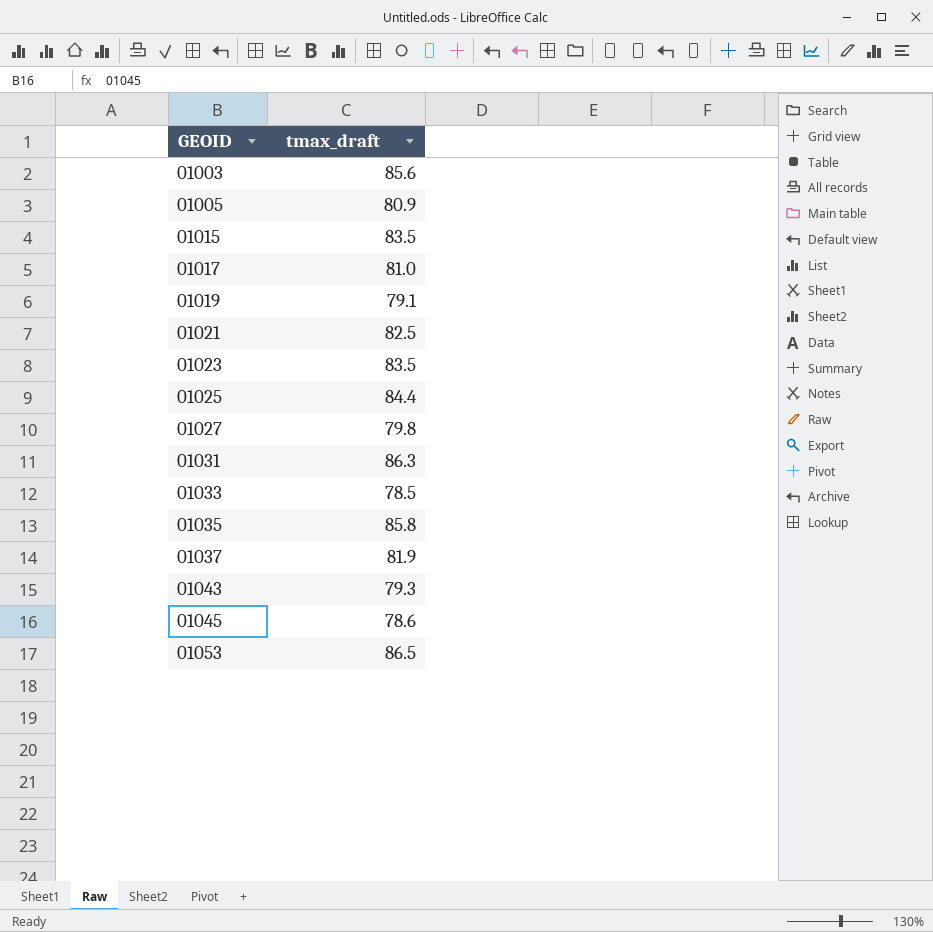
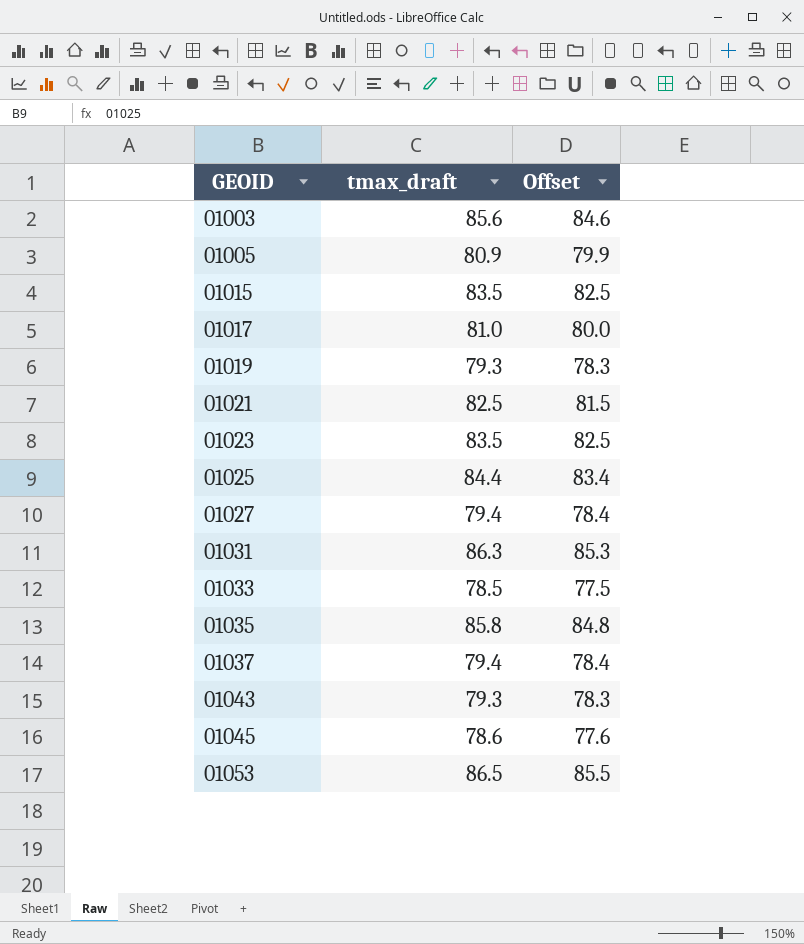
column Offset | formula: none -> [tmax_draft] - 1
01019 | tmax_draft: 79.1 -> 79.3
01027 | tmax_draft: 79.8 -> 79.4
01037 | tmax_draft: 81.9 -> 79.4

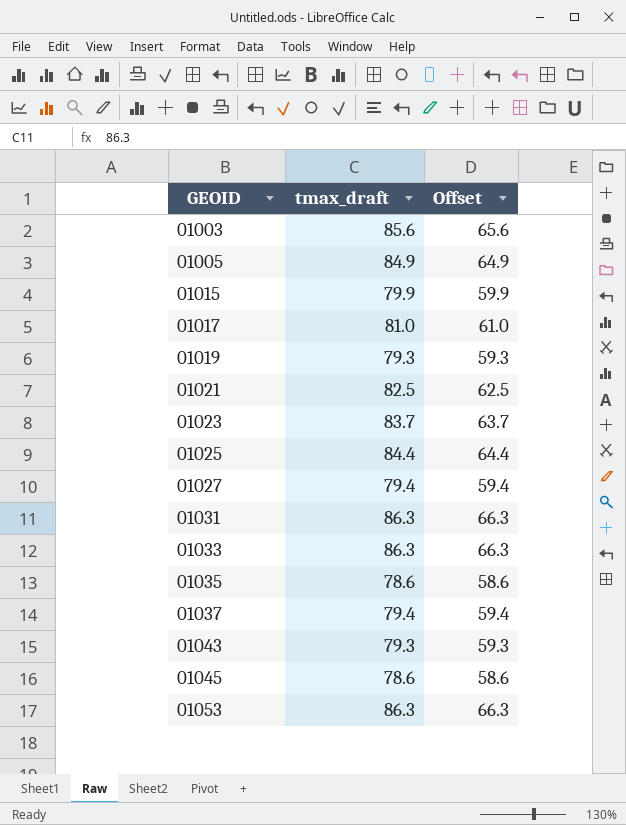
column Offset | formula: [tmax_draft] - 1 -> [tmax_draft] - 20
01005 | tmax_draft: 80.9 -> 84.9
01015 | tmax_draft: 83.5 -> 79.9
01023 | tmax_draft: 83.5 -> 83.7
01033 | tmax_draft: 78.5 -> 86.3
01035 | tmax_draft: 85.8 -> 78.6
01053 | tmax_draft: 86.5 -> 86.3

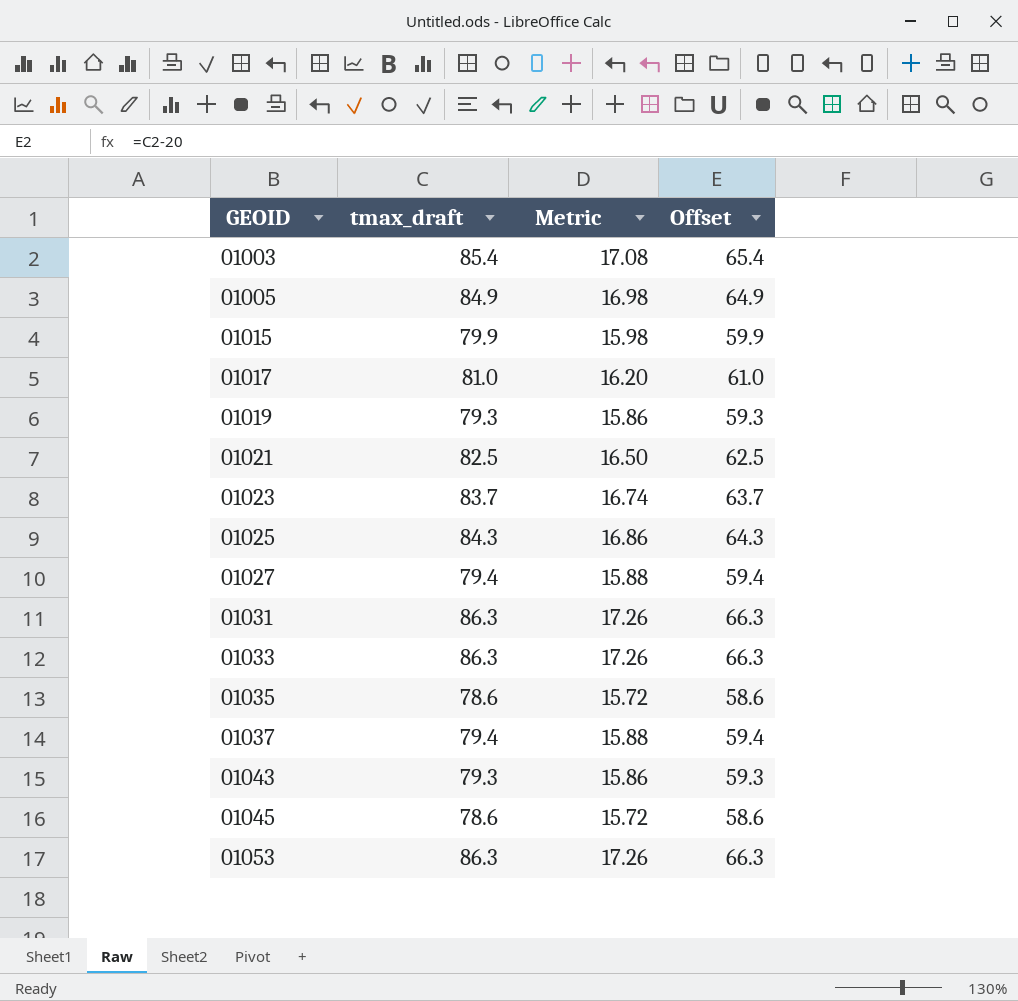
column Metric | formula: none -> [tmax_draft] * 0.2
01003 | tmax_draft: 85.6 -> 85.4
01003 | Offset: 65.6 -> 65.4
01025 | tmax_draft: 84.4 -> 84.3
01025 | Offset: 64.4 -> 64.3

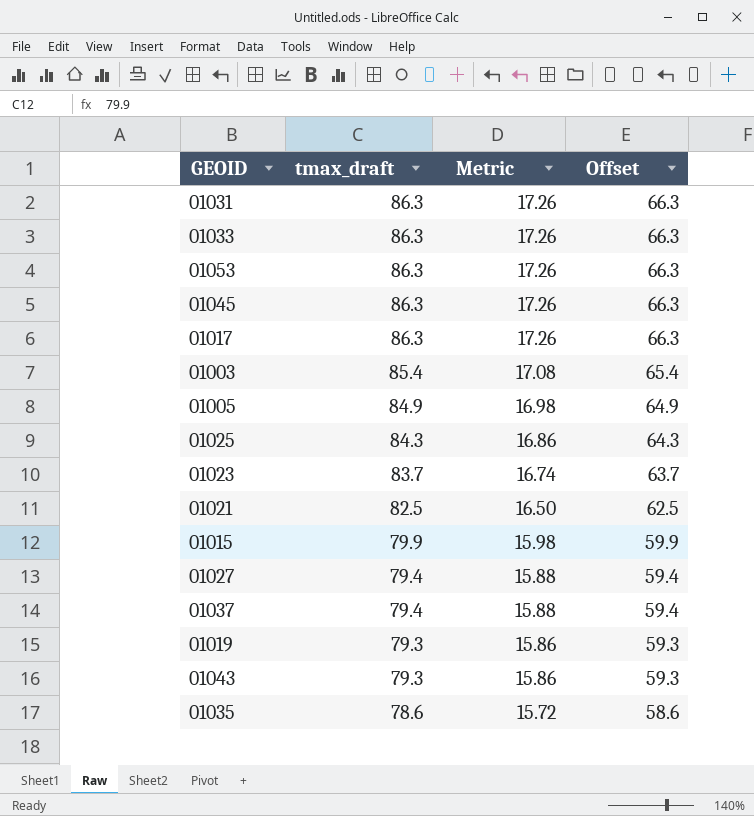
row order: GEOID ascending -> tmax_draft descending
01045 | tmax_draft: 78.6 -> 86.3
01045 | Metric: 15.72 -> 17.26
01045 | Offset: 58.6 -> 66.3
01017 | tmax_draft: 81.0 -> 86.3
01017 | Metric: 16.20 -> 17.26
01017 | Offset: 61.0 -> 66.3

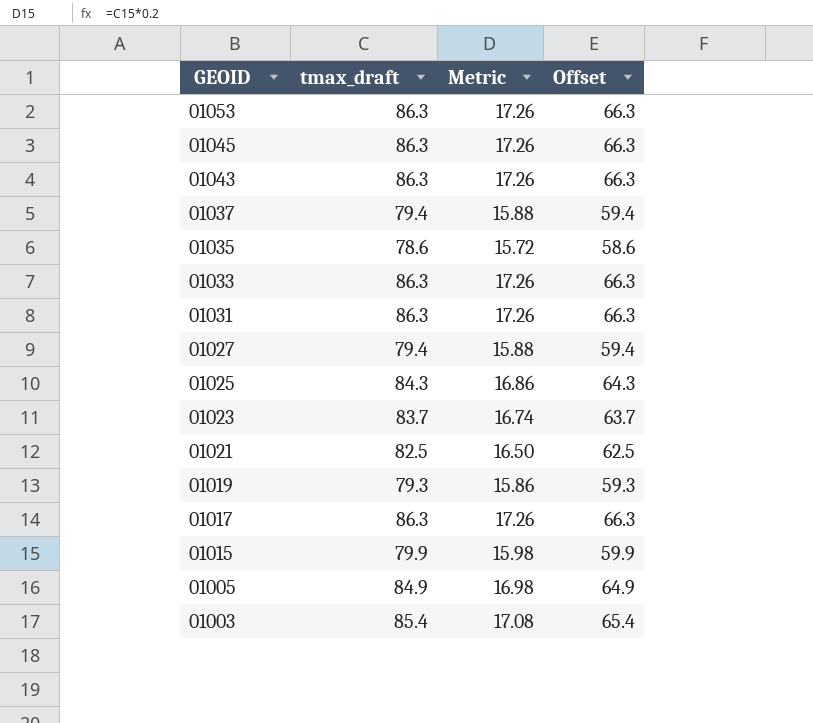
row order: tmax_draft descending -> GEOID descending
01043 | tmax_draft: 79.3 -> 86.3
01043 | Metric: 15.86 -> 17.26
01043 | Offset: 59.3 -> 66.3

